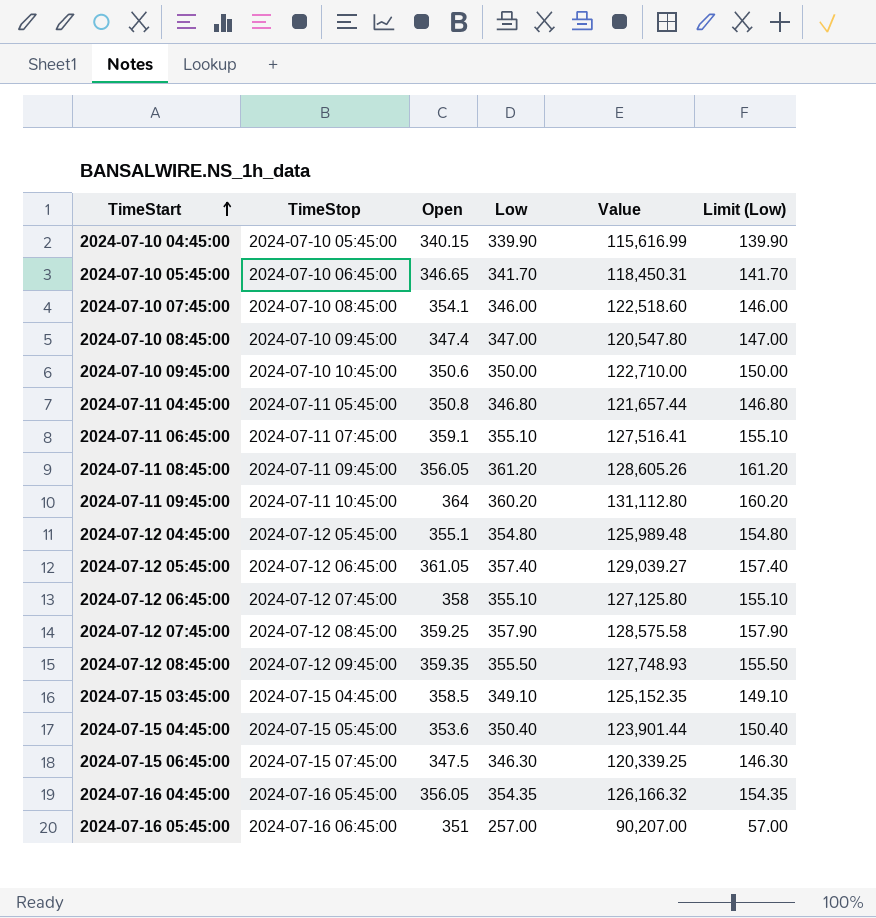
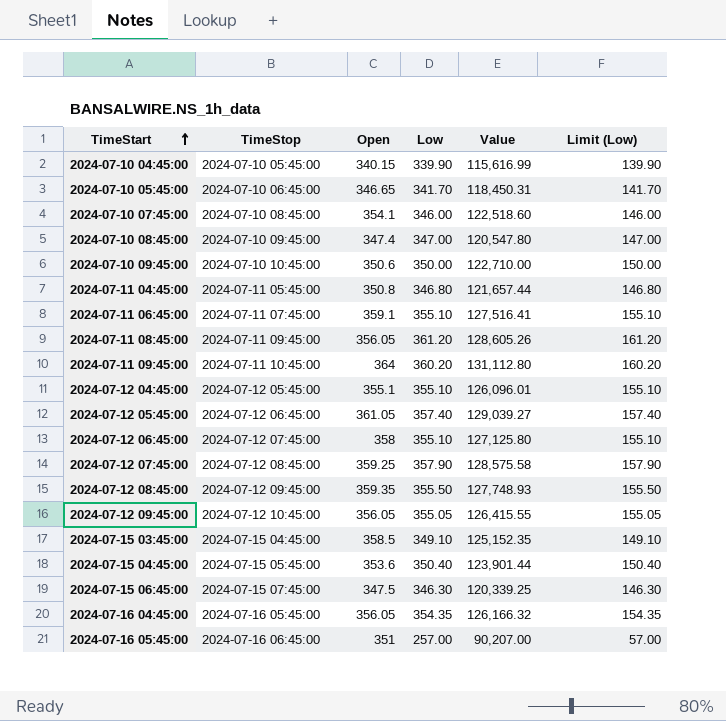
2024-07-12 04:45:00 | Low: 354.80 -> 355.10
2024-07-12 04:45:00 | Value: 125,989.48 -> 126,096.01
2024-07-12 04:45:00 | Limit (Low): 154.80 -> 155.10
row 2024-07-12 09:45:00: none -> 2024-07-12 10:45:00 | 356.05 | 355.05 | 126,415.55 | 155.05

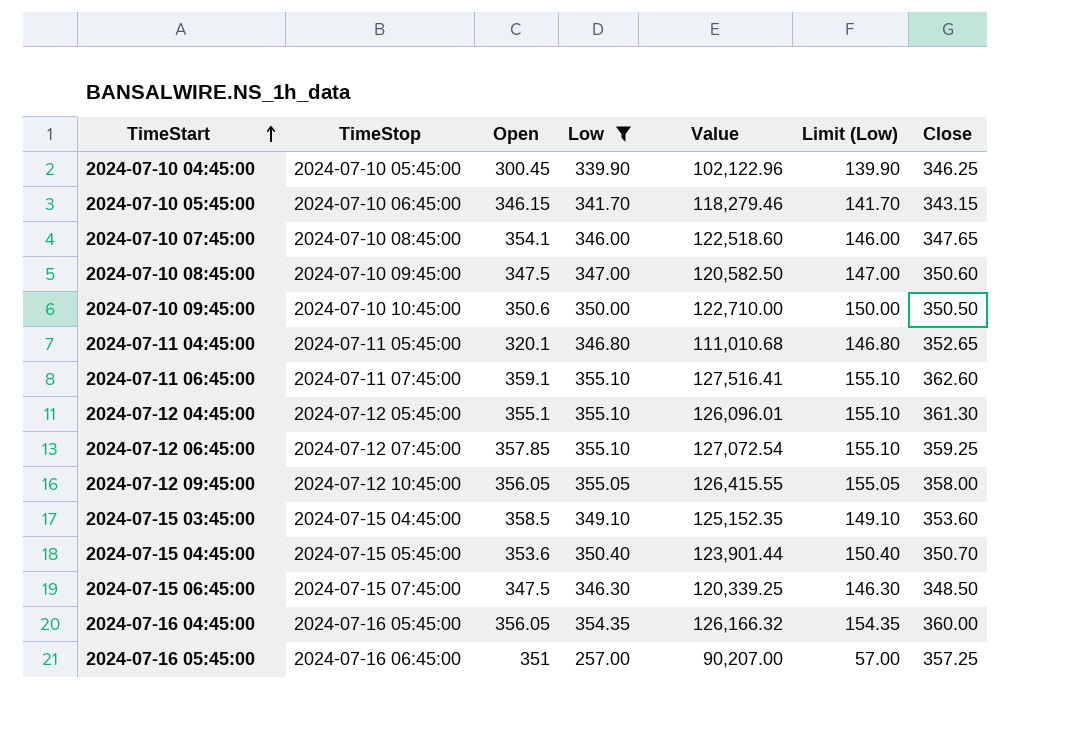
filter: none -> Low <= 355.10
column Close | position: none -> 7
2024-07-10 04:45:00 | Open: 340.15 -> 300.45
2024-07-10 04:45:00 | Value: 115,616.99 -> 102,122.96
2024-07-10 05:45:00 | Open: 346.65 -> 346.15
2024-07-10 05:45:00 | Value: 118,450.31 -> 118,279.46
2024-07-10 08:45:00 | Open: 347.4 -> 347.5
2024-07-10 08:45:00 | Value: 120,547.80 -> 120,582.50
2024-07-11 04:45:00 | Open: 350.8 -> 320.1
2024-07-11 04:45:00 | Value: 121,657.44 -> 111,010.68
2024-07-12 06:45:00 | Open: 358 -> 357.85
2024-07-12 06:45:00 | Value: 127,125.80 -> 127,072.54

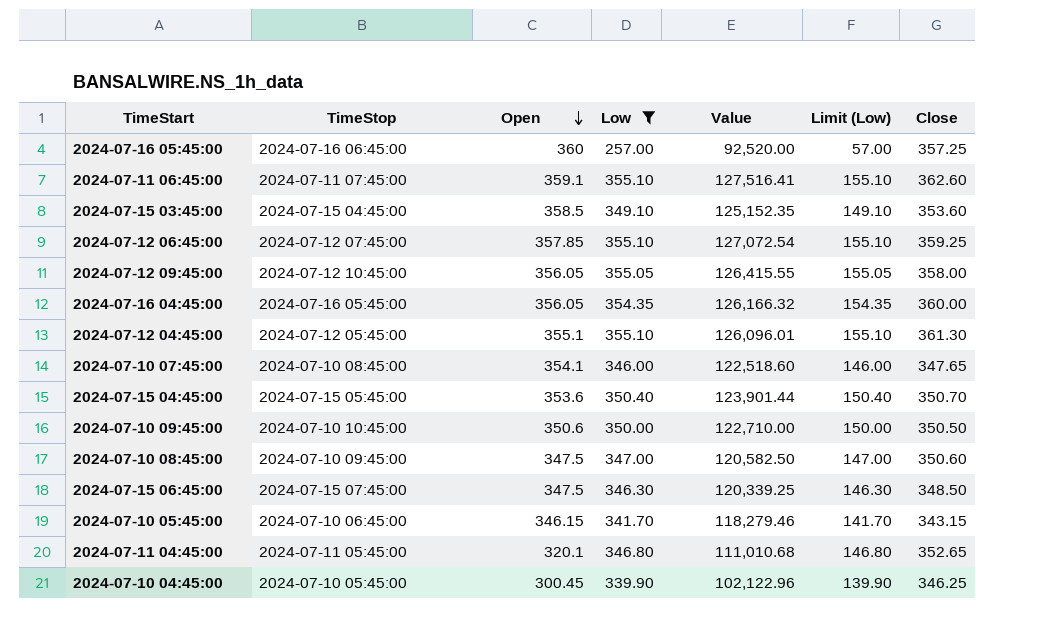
row order: TimeStart ascending -> Open descending
2024-07-16 05:45:00 | Open: 351 -> 360
2024-07-16 05:45:00 | Value: 90,207.00 -> 92,520.00

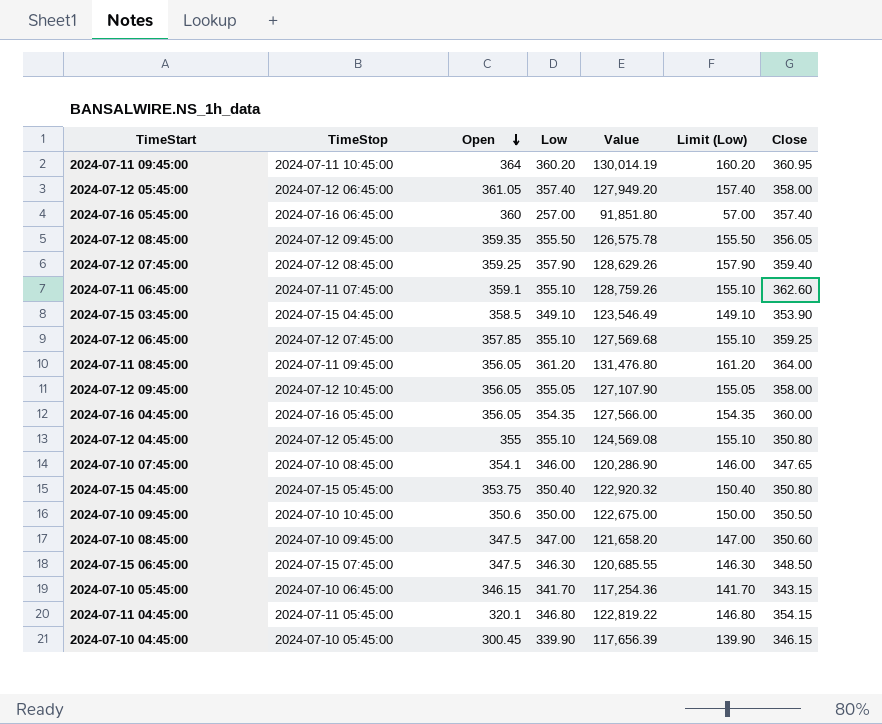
filter: Low <= 355.10 -> none
column Value | formula: [Open] * [Low] -> [Low] * [Close]
2024-07-16 05:45:00 | Close: 357.25 -> 357.40
2024-07-15 03:45:00 | Close: 353.60 -> 353.90
2024-07-12 04:45:00 | Open: 355.1 -> 355
2024-07-12 04:45:00 | Close: 361.30 -> 350.80
2024-07-15 04:45:00 | Open: 353.6 -> 353.75
2024-07-15 04:45:00 | Close: 350.70 -> 350.80
2024-07-11 04:45:00 | Close: 352.65 -> 354.15
2024-07-10 04:45:00 | Close: 346.25 -> 346.15

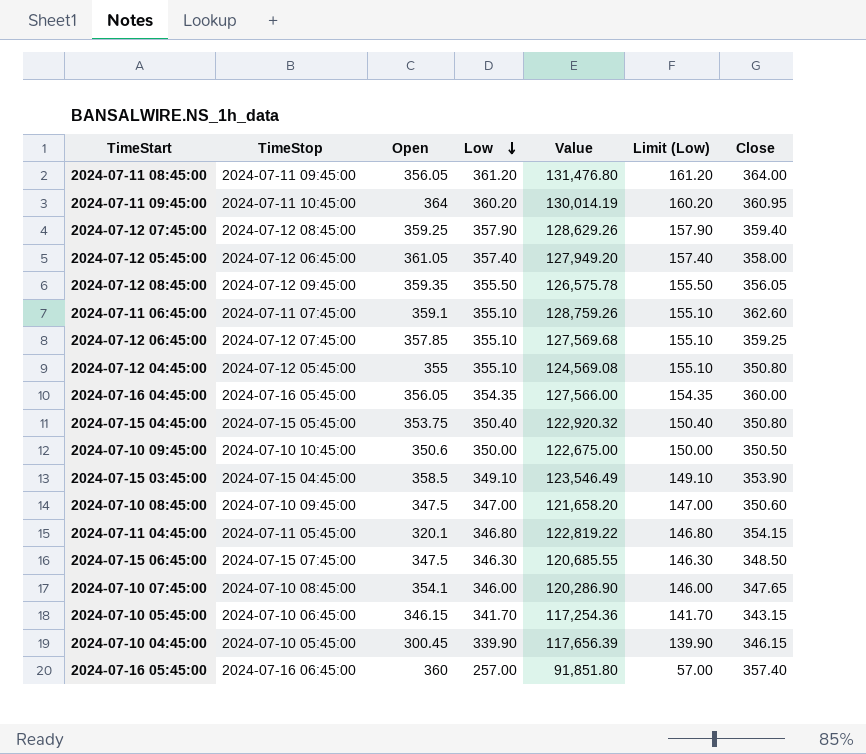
row order: Open descending -> Low descending
row 2024-07-12 09:45:00: 2024-07-12 10:45:00 | 356.05 | 355.05 | 127,107.90 | 155.05 | 358.00 -> none

